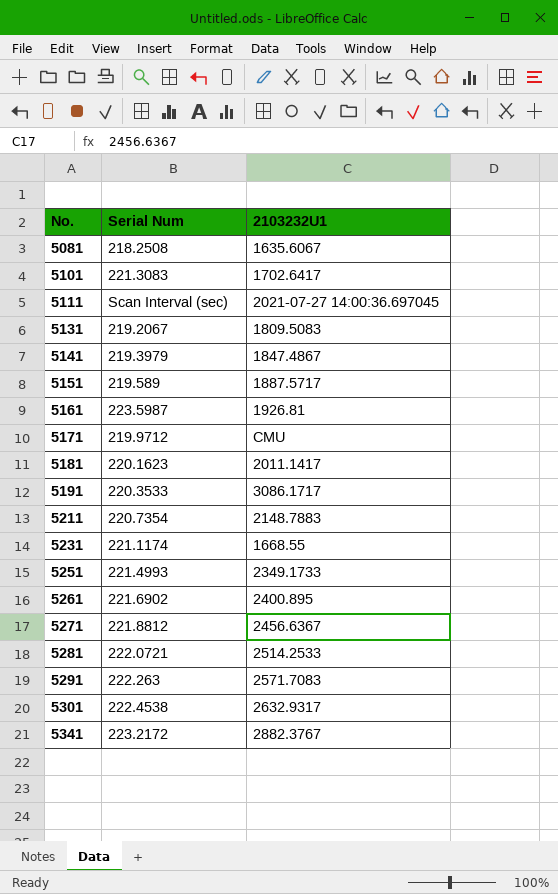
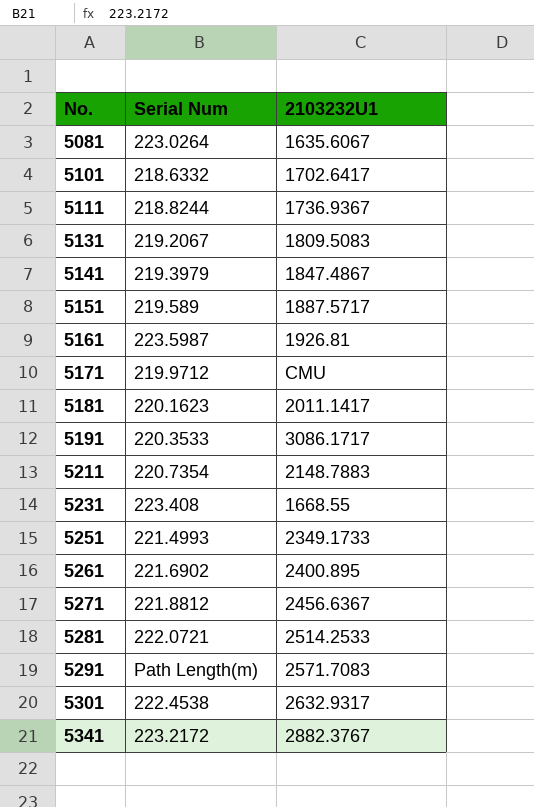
5081 | Serial Num: 218.2508 -> 223.0264
5101 | Serial Num: 221.3083 -> 218.6332
5111 | Serial Num: Scan Interval (sec) -> 218.8244
5111 | 2103232U1: 2021-07-27 14:00:36.697045 -> 1736.9367
5231 | Serial Num: 221.1174 -> 223.408
5291 | Serial Num: 222.263 -> Path Length(m)

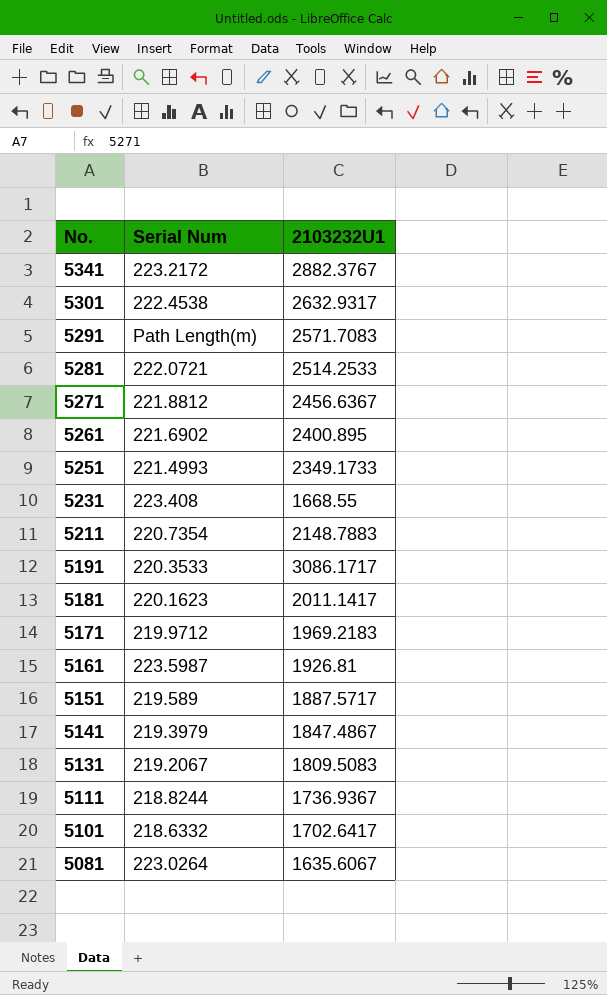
row order: No. ascending -> No. descending
5171 | 2103232U1: CMU -> 1969.2183

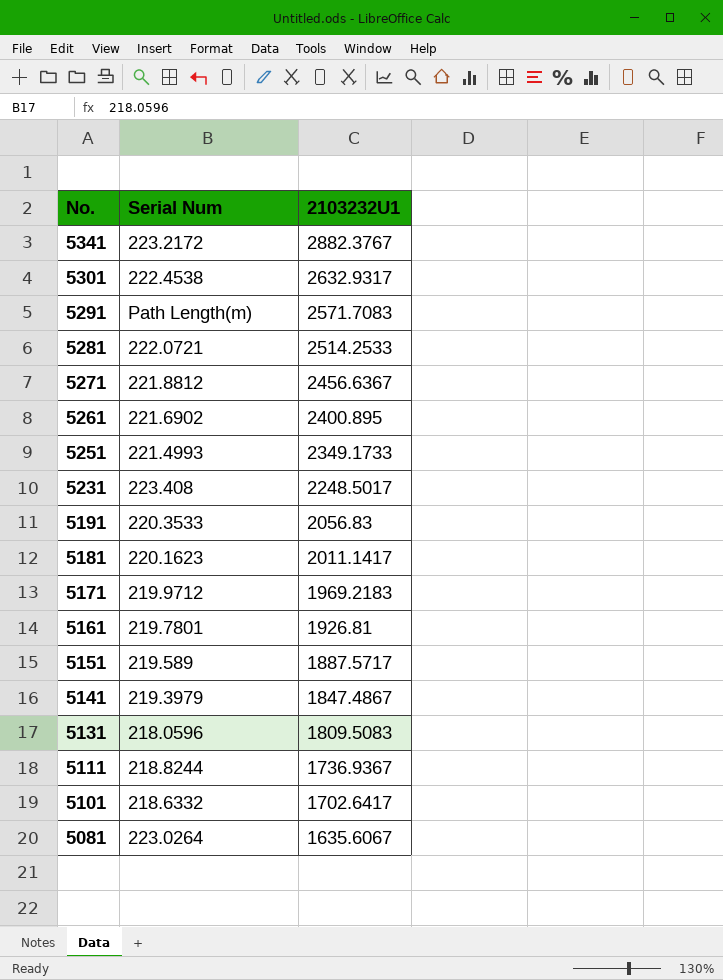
row 5211: 220.7354 | 2148.7883 -> none
5231 | 2103232U1: 1668.55 -> 2248.5017
5191 | 2103232U1: 3086.1717 -> 2056.83
5161 | Serial Num: 223.5987 -> 219.7801
5131 | Serial Num: 219.2067 -> 218.0596

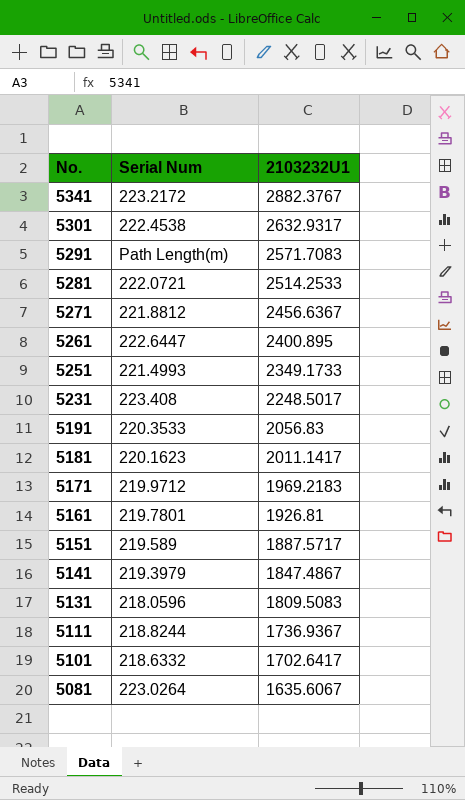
5261 | Serial Num: 221.6902 -> 222.6447

